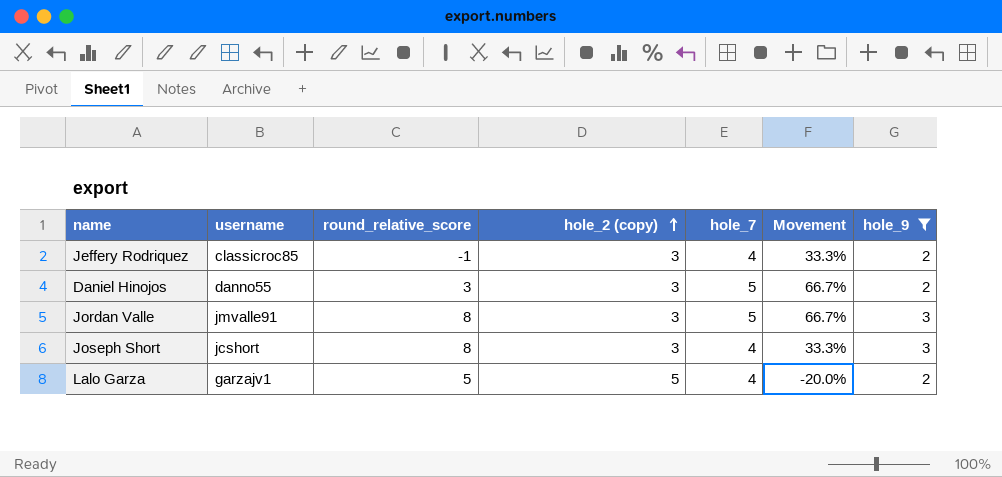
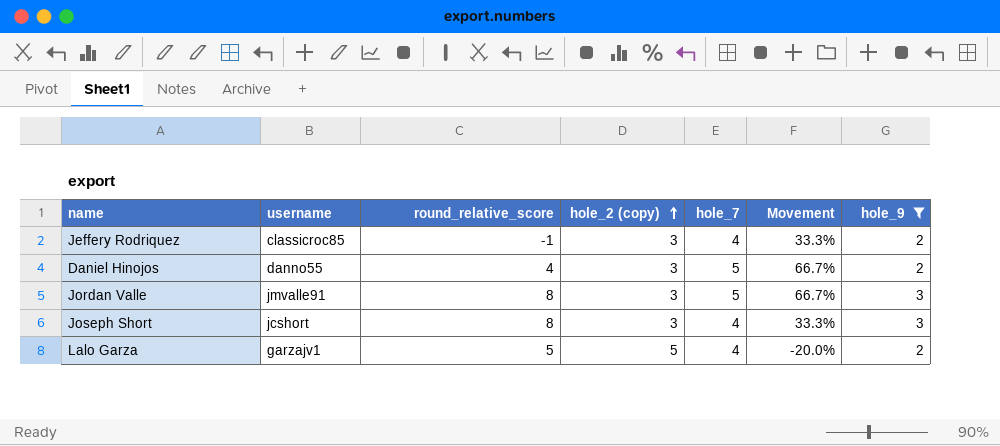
Daniel Hinojos | round_relative_score: 3 -> 4

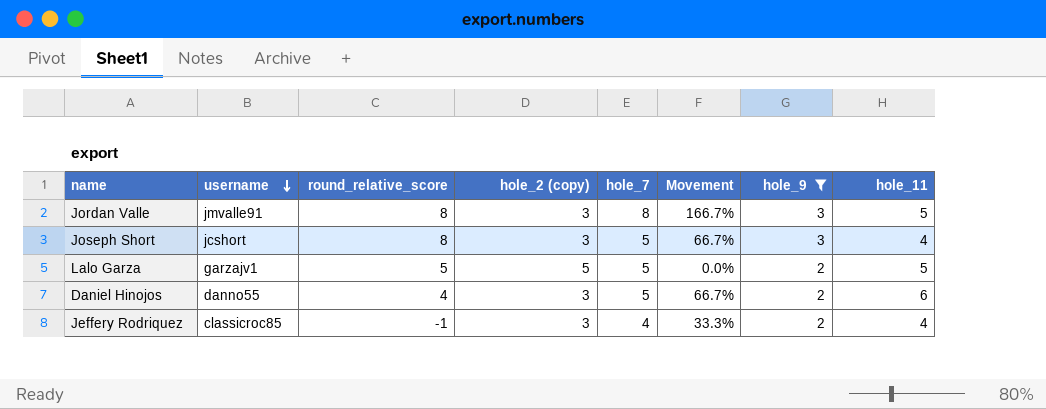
row order: hole_2 (copy) ascending -> username descending
column hole_11 | position: none -> 8
Jordan Valle | hole_7: 5 -> 8
Jordan Valle | Movement: 66.7% -> 166.7%
Joseph Short | hole_7: 4 -> 5
Joseph Short | Movement: 33.3% -> 66.7%
Lalo Garza | hole_7: 4 -> 5
Lalo Garza | Movement: -20.0% -> 0.0%

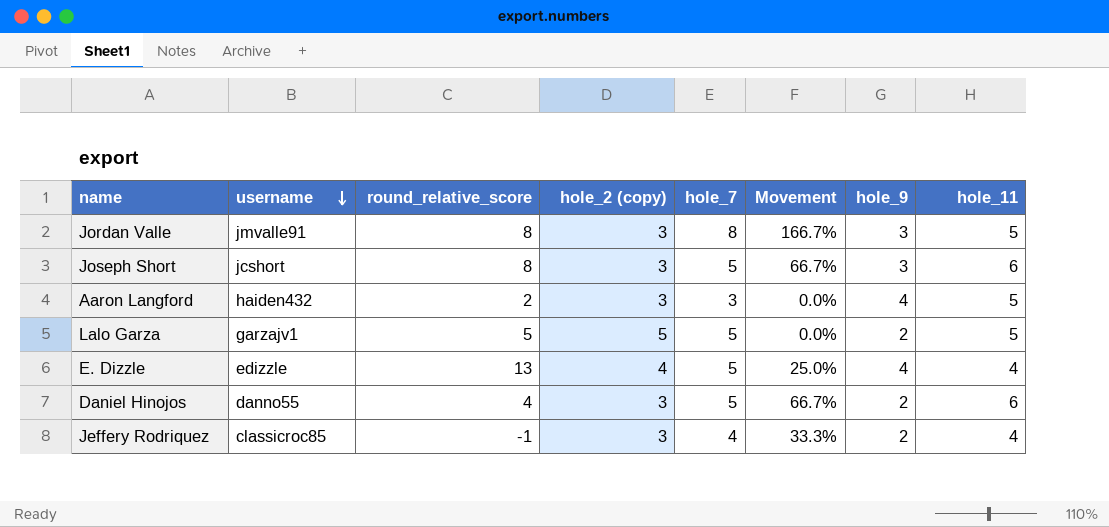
filter: hole_9 != 4 -> none
Joseph Short | hole_11: 4 -> 6

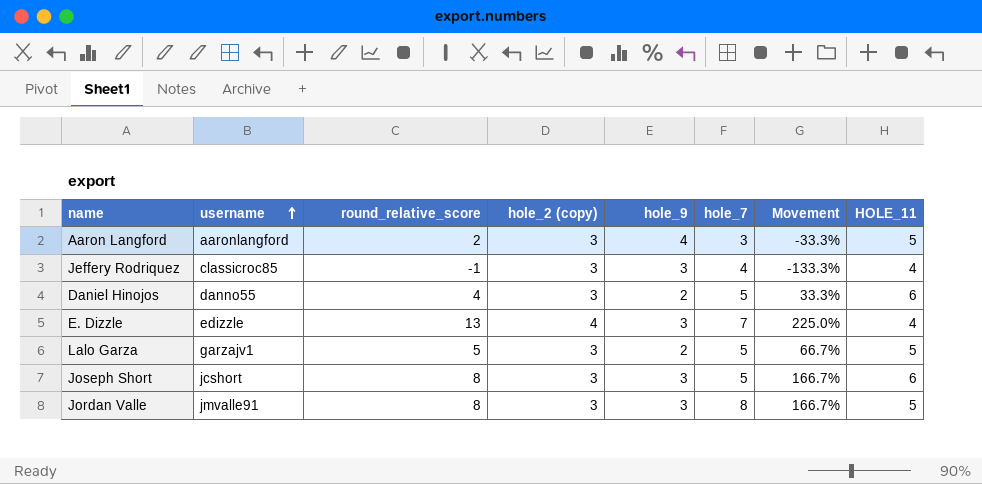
row order: username descending -> username ascending
column hole_9 | position: 7 -> 5
column Movement | formula: ([hole_7] - [hole_2 (copy)]) / [hole_2 (copy)] -> ([round_relative_score] - [hole_2 (copy)]) / [hole_2 (copy)]
column name: hole_11 -> HOLE_11
Aaron Langford | username: haiden432 -> aaronlangford
Jeffery Rodriquez | hole_9: 2 -> 3
E. Dizzle | hole_9: 4 -> 3
E. Dizzle | hole_7: 5 -> 7
Lalo Garza | hole_2 (copy): 5 -> 3

